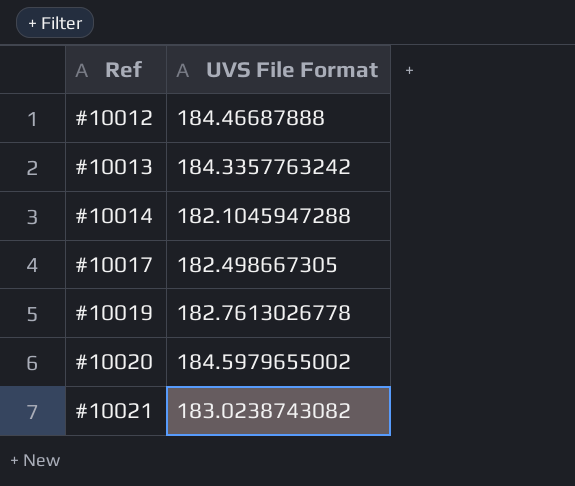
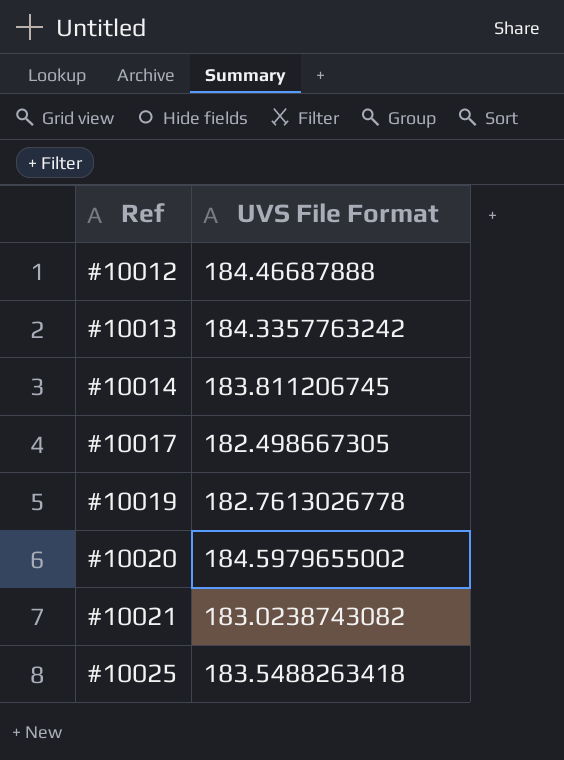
#10014 | UVS File Format: 182.1045947288 -> 183.811206745
row #10025: none -> 183.5488263418

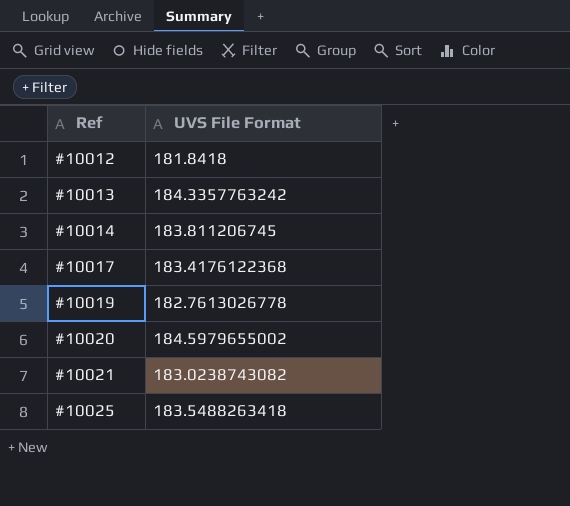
#10012 | UVS File Format: 184.46687888 -> 181.8418
#10017 | UVS File Format: 182.498667305 -> 183.4176122368

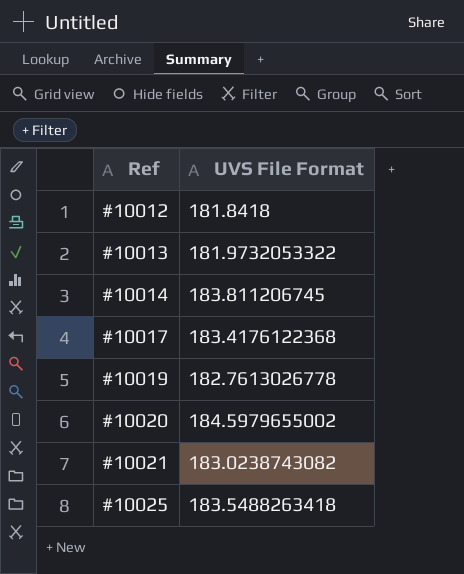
#10013 | UVS File Format: 184.3357763242 -> 181.9732053322

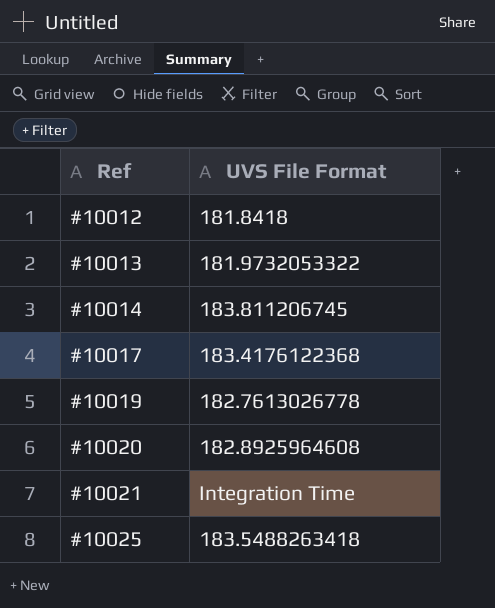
#10020 | UVS File Format: 184.5979655002 -> 182.8925964608
#10021 | UVS File Format: 183.0238743082 -> Integration Time

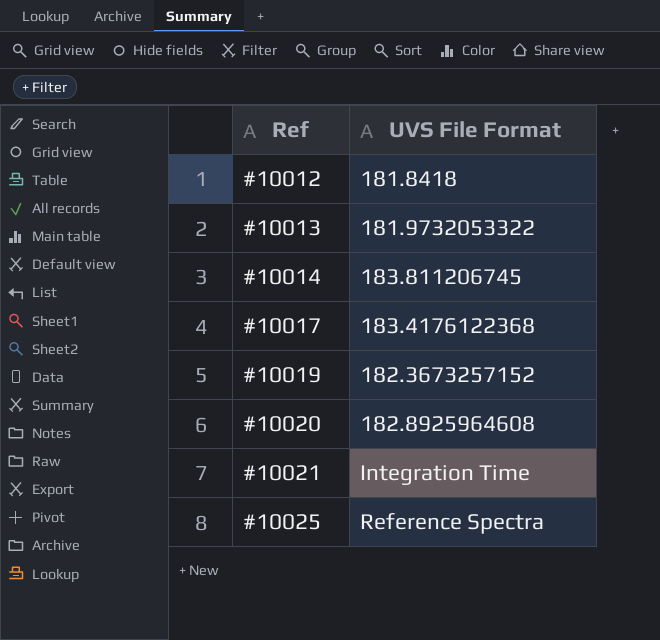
#10019 | UVS File Format: 182.7613026778 -> 182.3673257152
#10025 | UVS File Format: 183.5488263418 -> Reference Spectra

